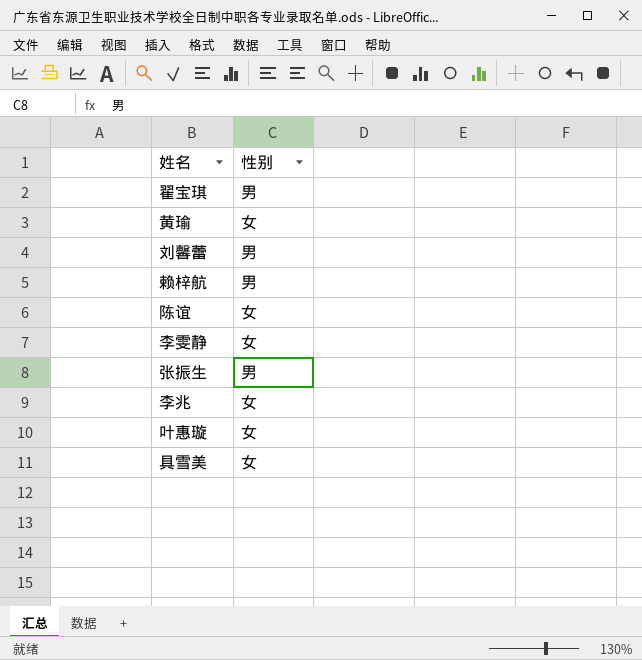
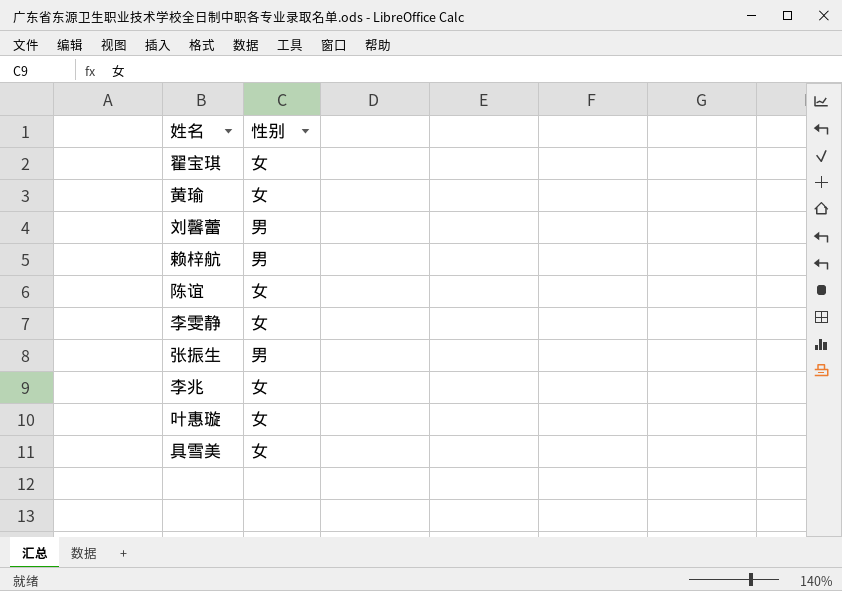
翟宝琪 | 性别: 男 -> 女

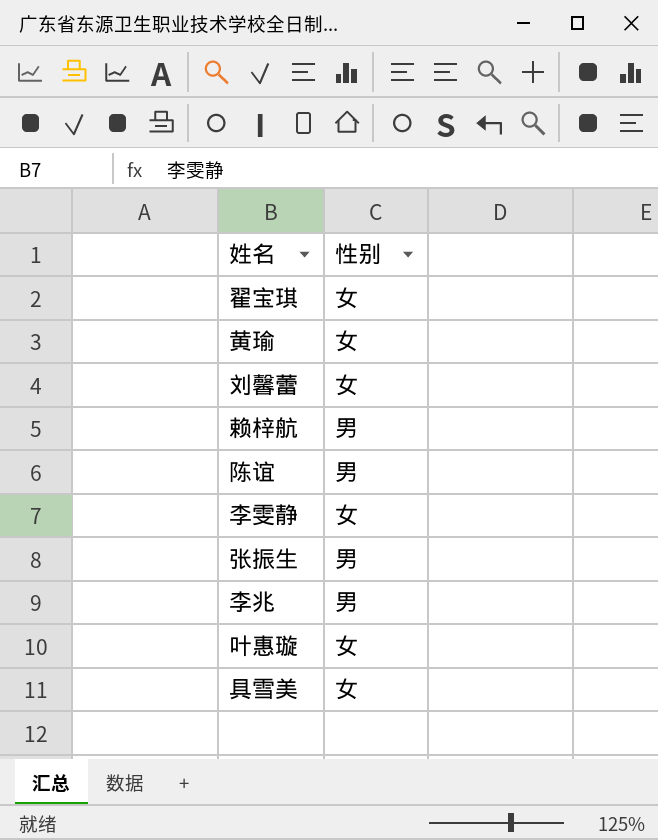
刘馨蕾 | 性别: 男 -> 女
陈谊 | 性别: 女 -> 男
李兆 | 性别: 女 -> 男

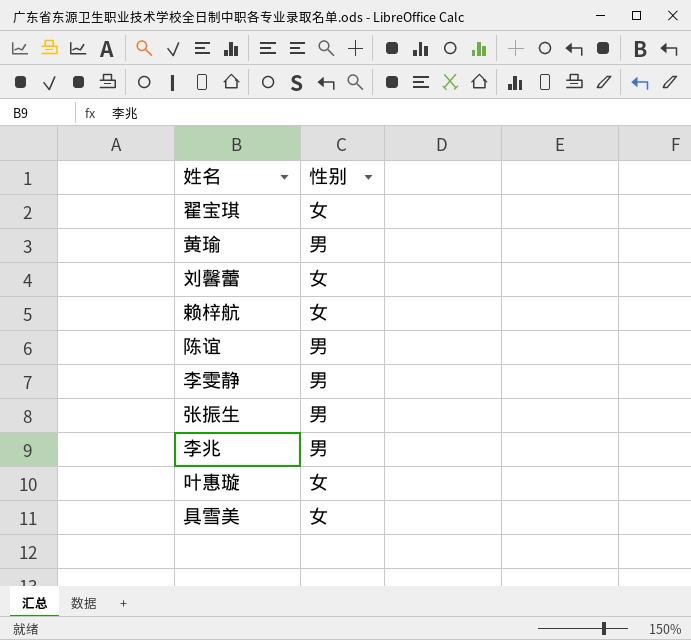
黄瑜 | 性别: 女 -> 男
赖梓航 | 性别: 男 -> 女
李雯静 | 性别: 女 -> 男

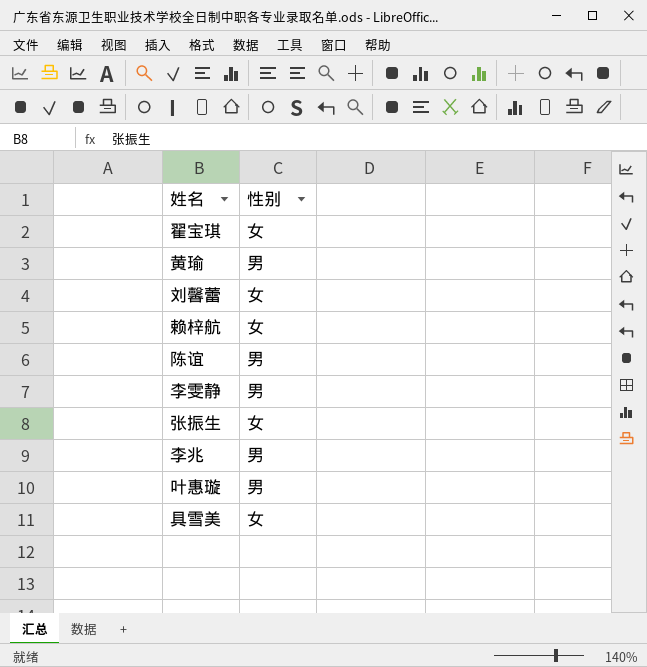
张振生 | 性别: 男 -> 女
叶惠璇 | 性别: 女 -> 男

